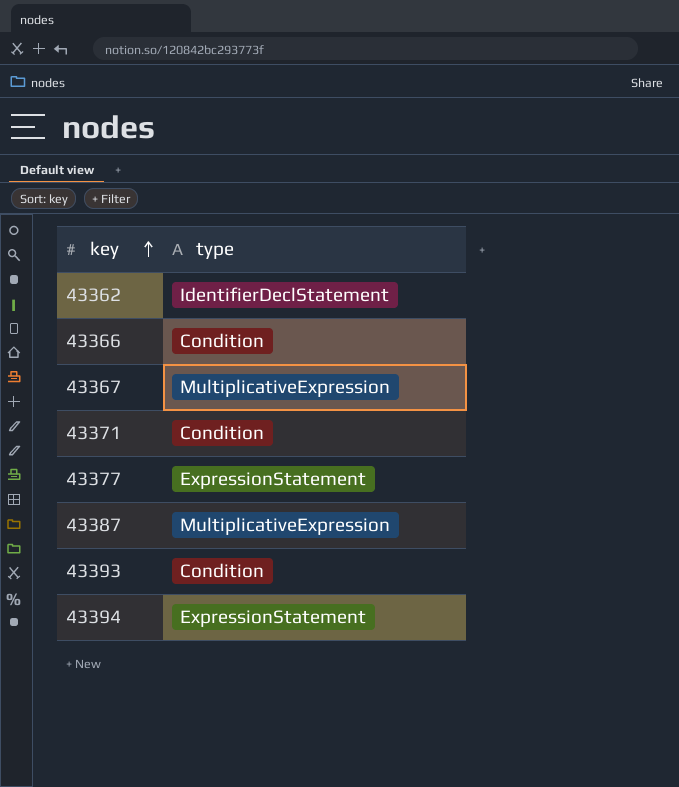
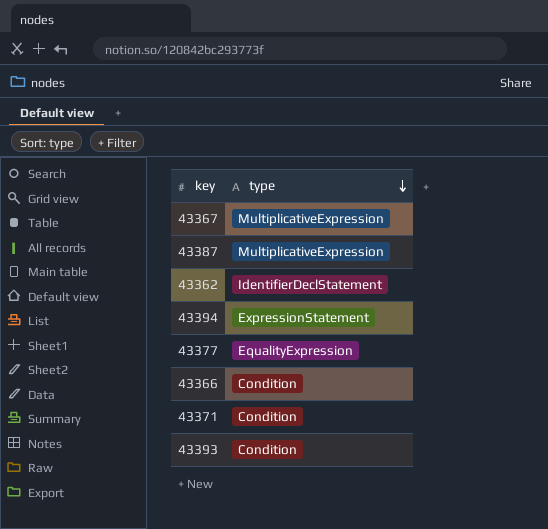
row order: key ascending -> type descending
43377 | type: ExpressionStatement -> EqualityExpression

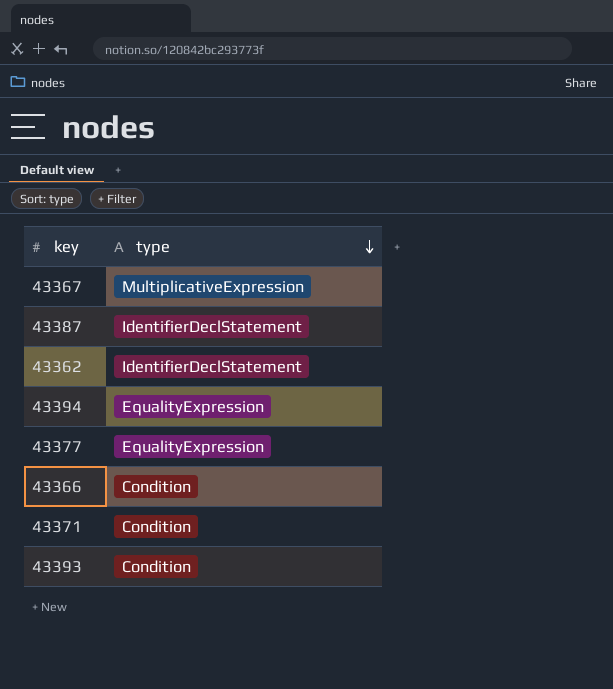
43387 | type: MultiplicativeExpression -> IdentifierDeclStatement
43394 | type: ExpressionStatement -> EqualityExpression

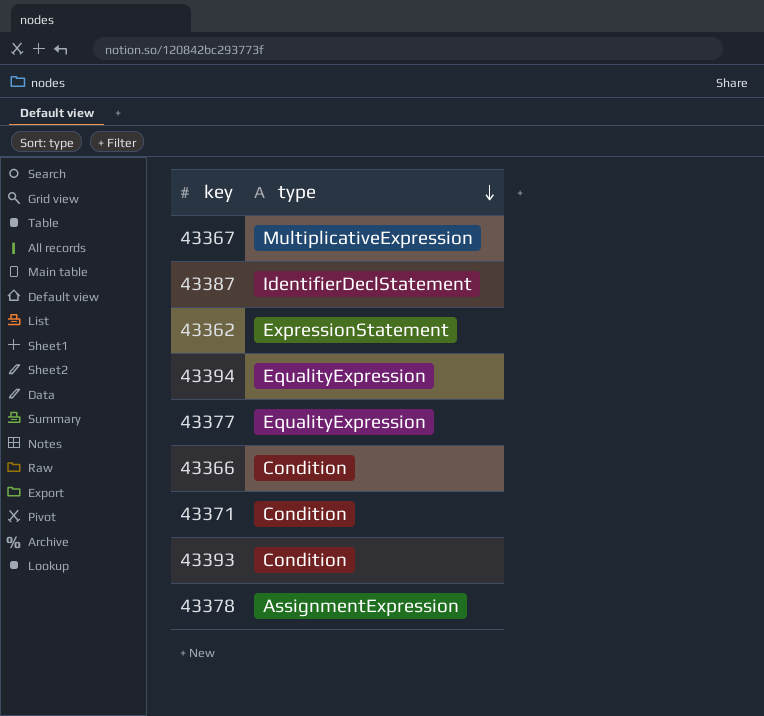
43362 | type: IdentifierDeclStatement -> ExpressionStatement
row 43378: none -> AssignmentExpression

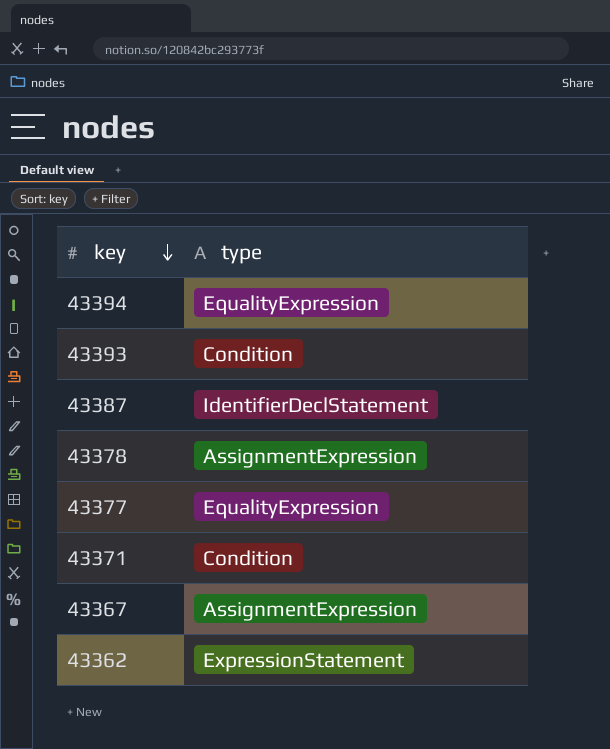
row order: type descending -> key descending
row 43366: Condition -> none
43367 | type: MultiplicativeExpression -> AssignmentExpression

